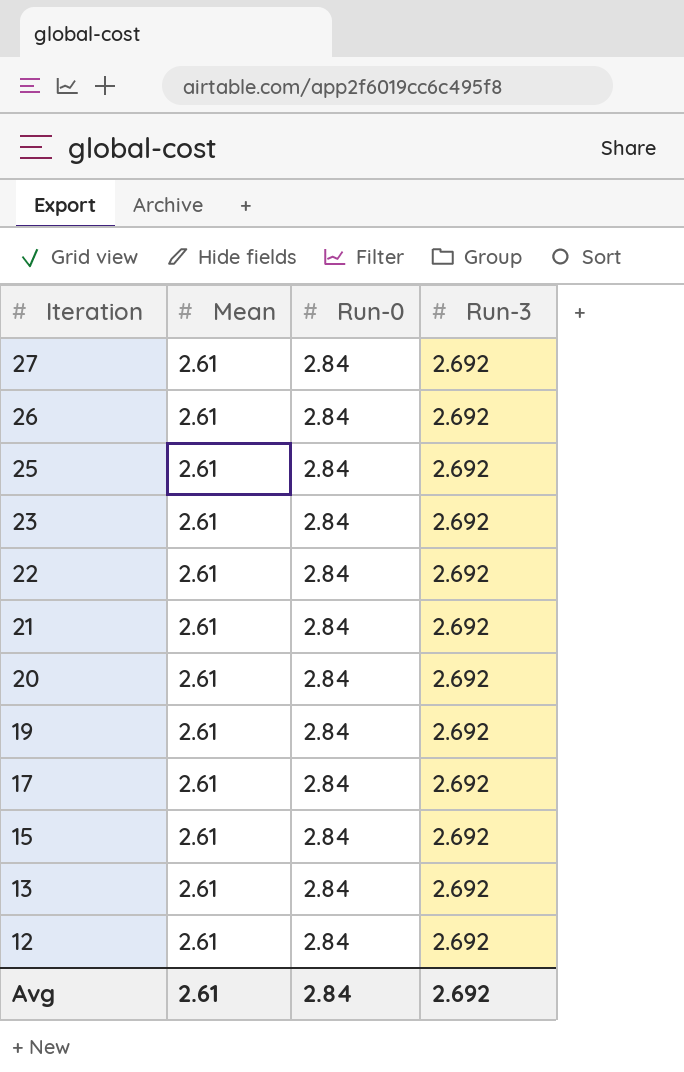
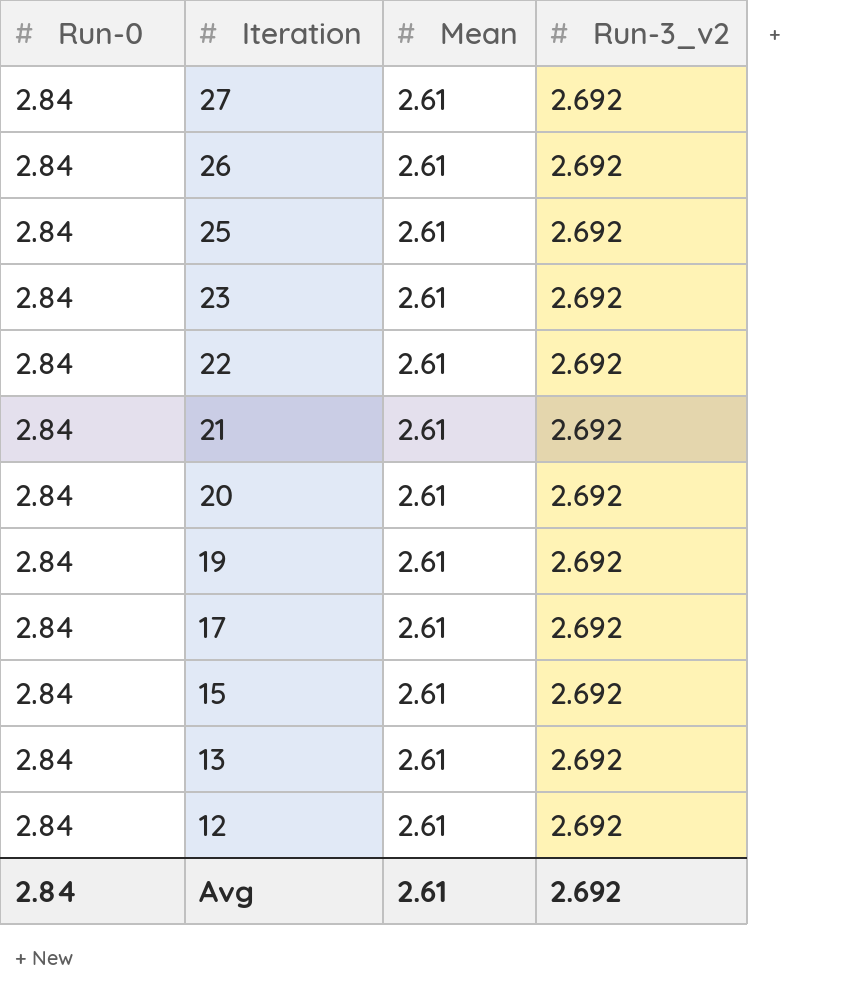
column Run-0 | position: 3 -> 1
column name: Run-3 -> Run-3_v2

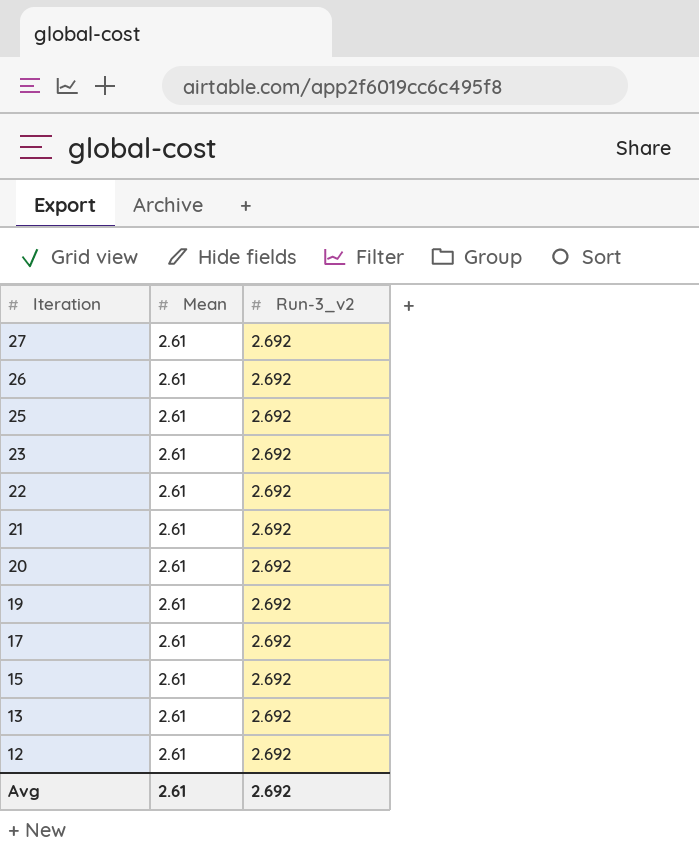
column Run-0 | position: 1 -> none

